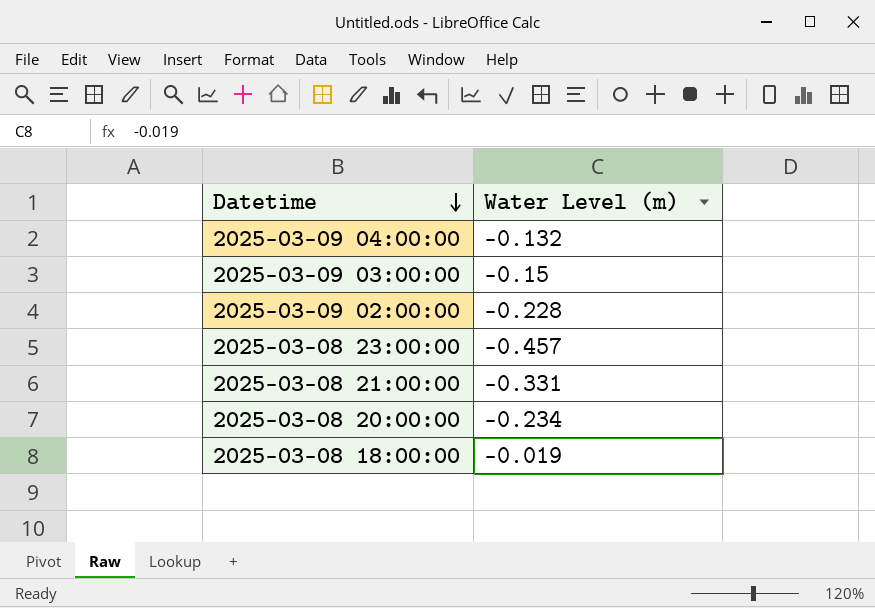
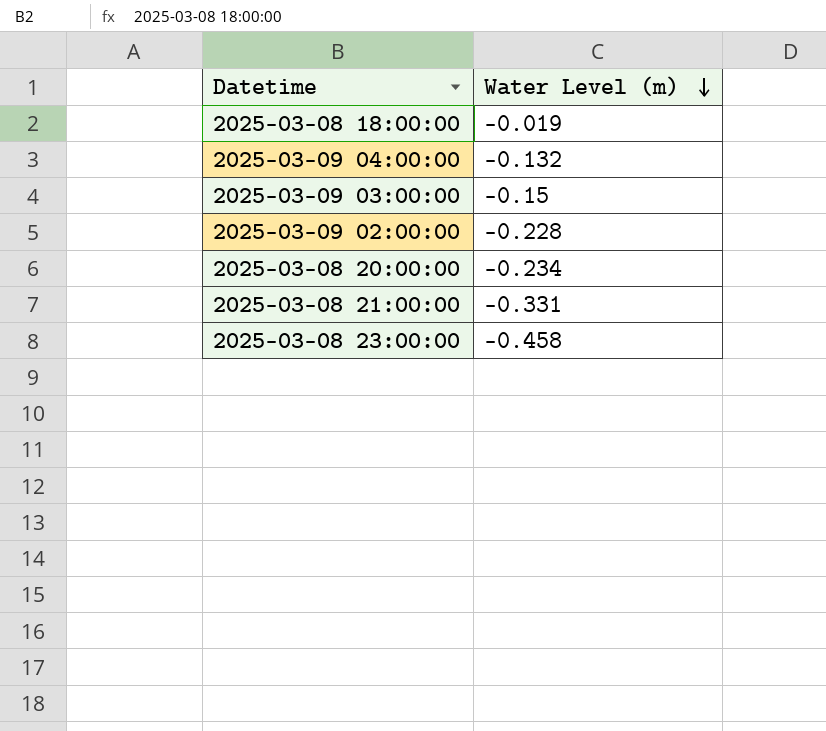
row order: Datetime descending -> Water Level (m) descending
2025-03-08 23:00:00 | Water Level (m): -0.457 -> -0.458

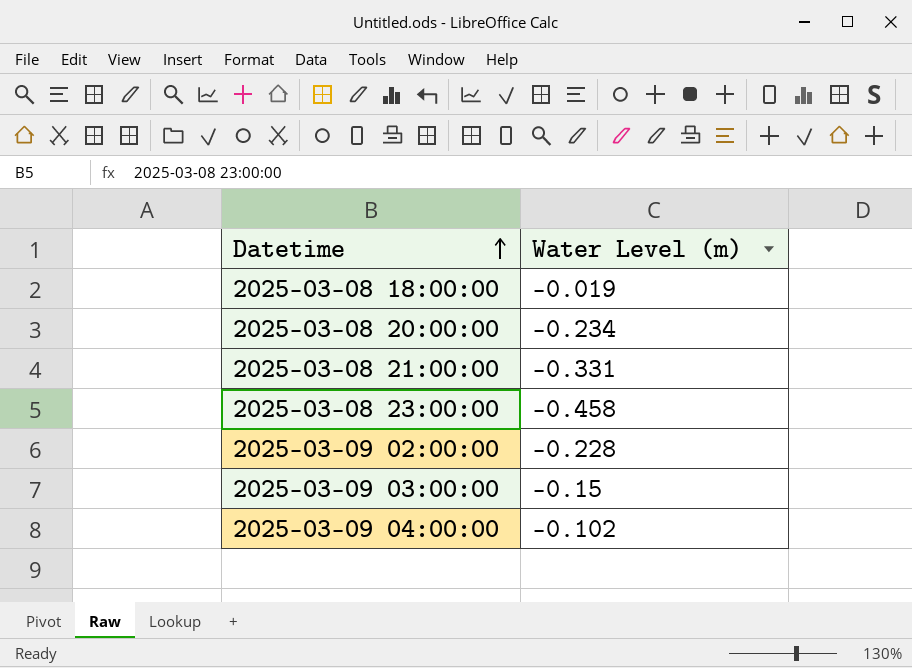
row order: Water Level (m) descending -> Datetime ascending
2025-03-09 04:00:00 | Water Level (m): -0.132 -> -0.102

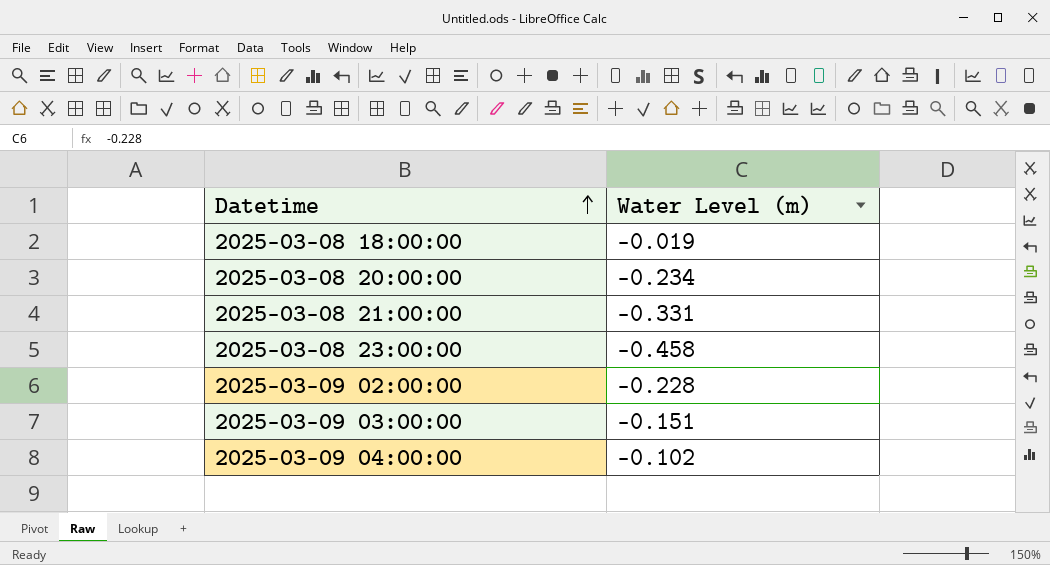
2025-03-09 03:00:00 | Water Level (m): -0.15 -> -0.151

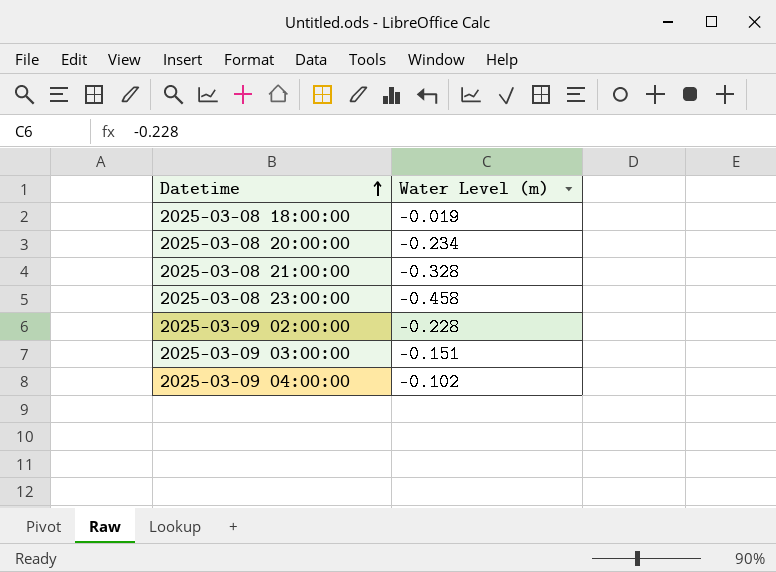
2025-03-08 21:00:00 | Water Level (m): -0.331 -> -0.328

